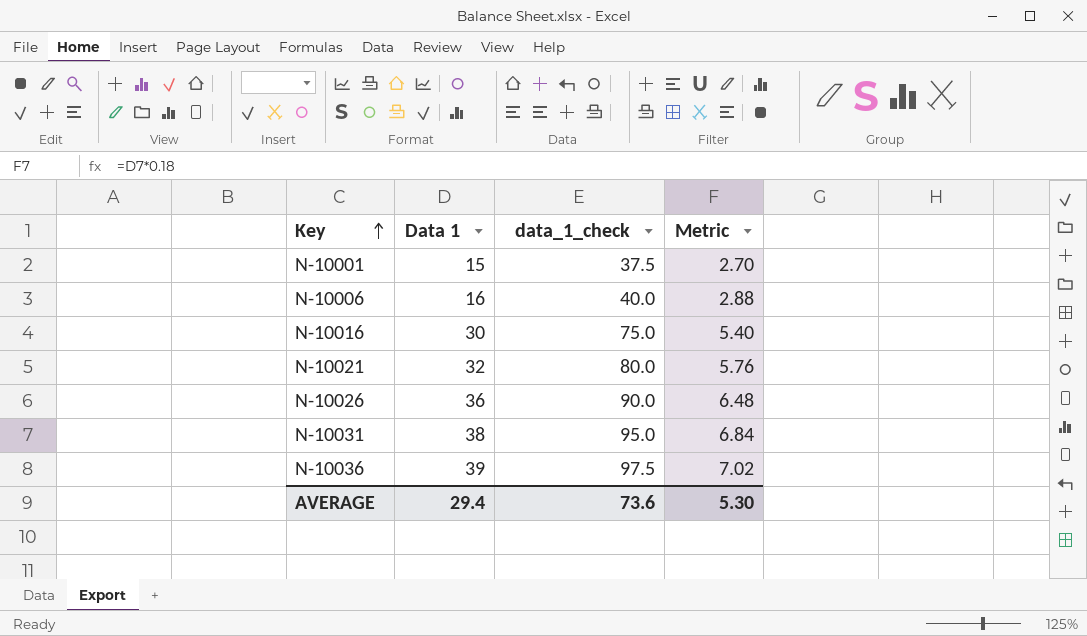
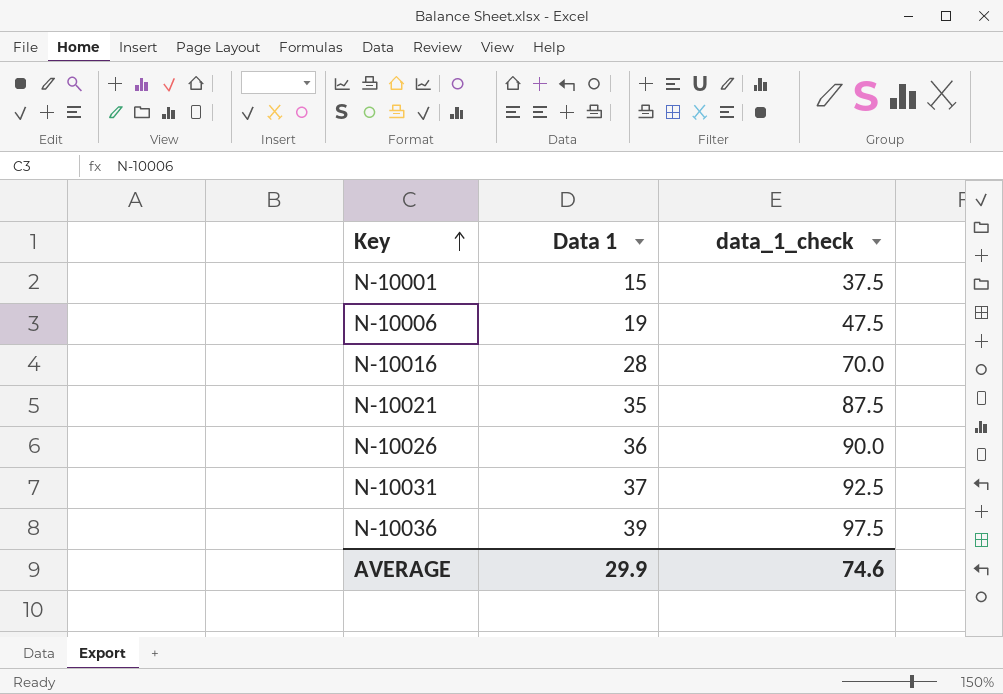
column Metric | formula: [Data 1] * 0.18 -> none
N-10006 | Data 1: 16 -> 19
N-10006 | data_1_check: 40.0 -> 47.5
N-10016 | Data 1: 30 -> 28
N-10016 | data_1_check: 75.0 -> 70.0
N-10021 | Data 1: 32 -> 35
N-10021 | data_1_check: 80.0 -> 87.5
N-10031 | Data 1: 38 -> 37
N-10031 | data_1_check: 95.0 -> 92.5
AVERAGE | Data 1: 29.4 -> 29.9
AVERAGE | data_1_check: 73.6 -> 74.6

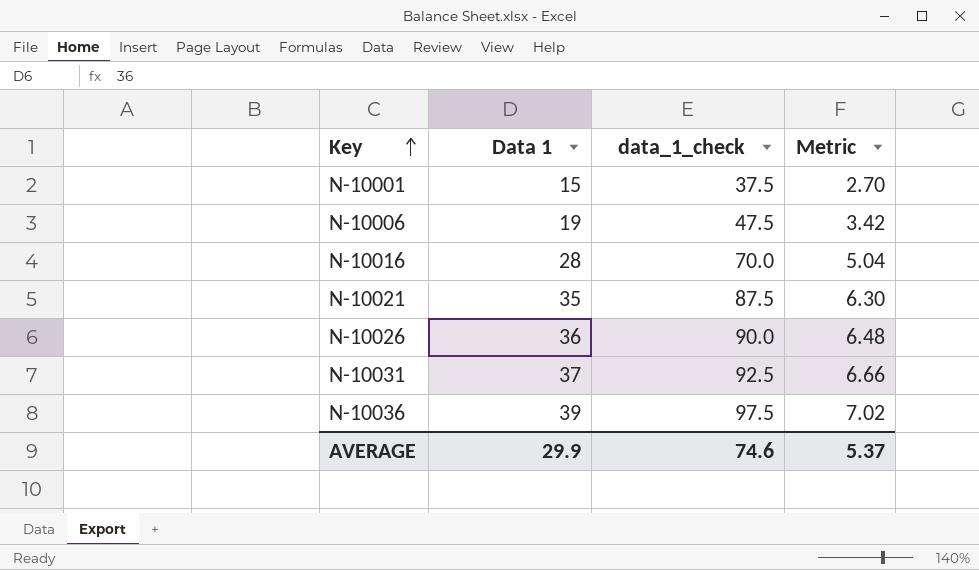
column Metric | formula: none -> [Data 1] * 0.18

